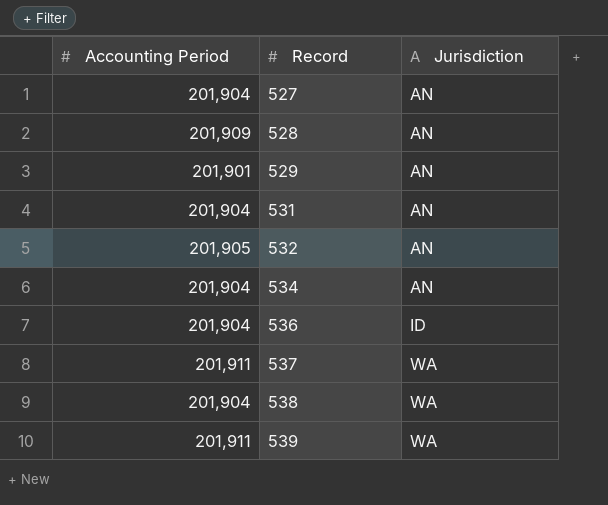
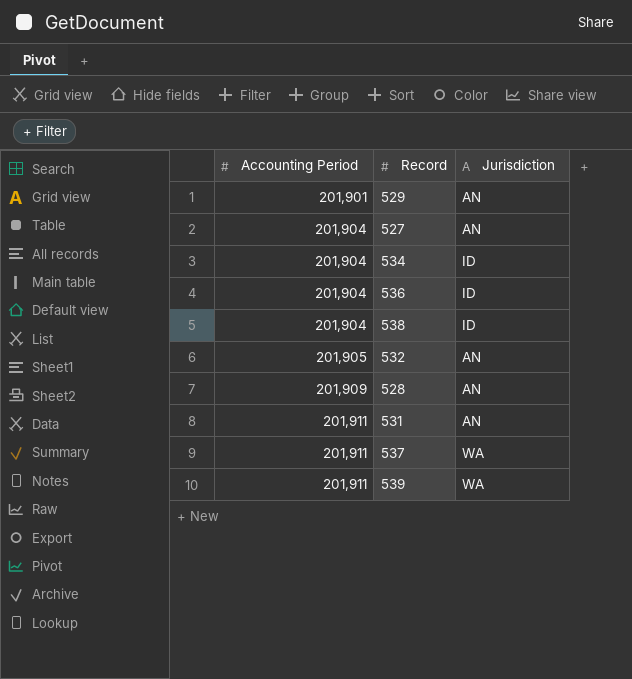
row order: Record ascending -> Accounting Period ascending
534 | Jurisdiction: AN -> ID
538 | Jurisdiction: WA -> ID
531 | Accounting Period: 201,904 -> 201,911

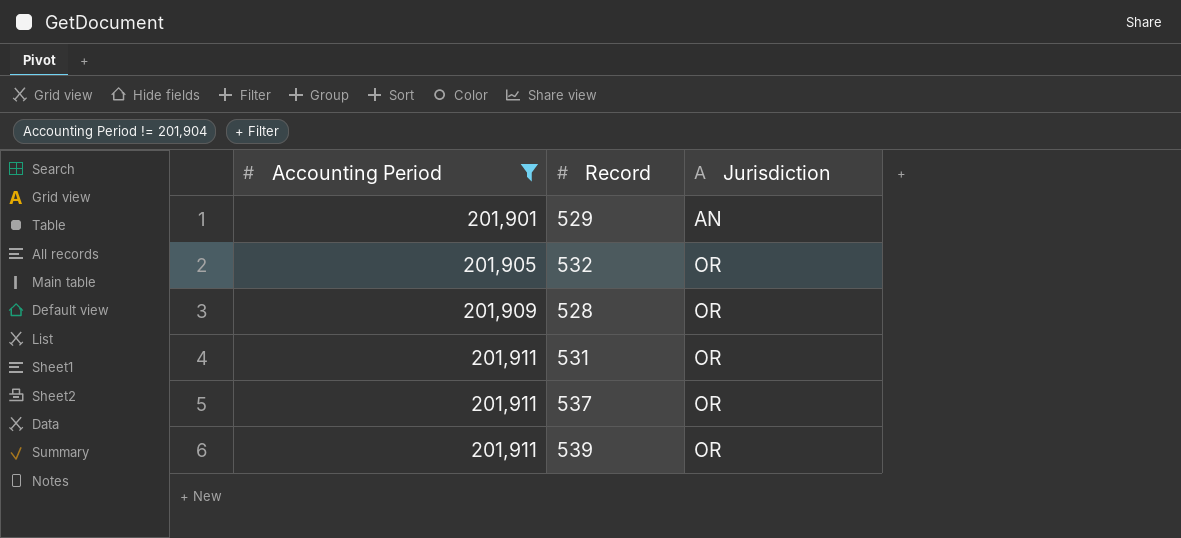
filter: none -> Accounting Period != 201,904
532 | Jurisdiction: AN -> OR
528 | Jurisdiction: AN -> OR
531 | Jurisdiction: AN -> OR
537 | Jurisdiction: WA -> OR
539 | Jurisdiction: WA -> OR

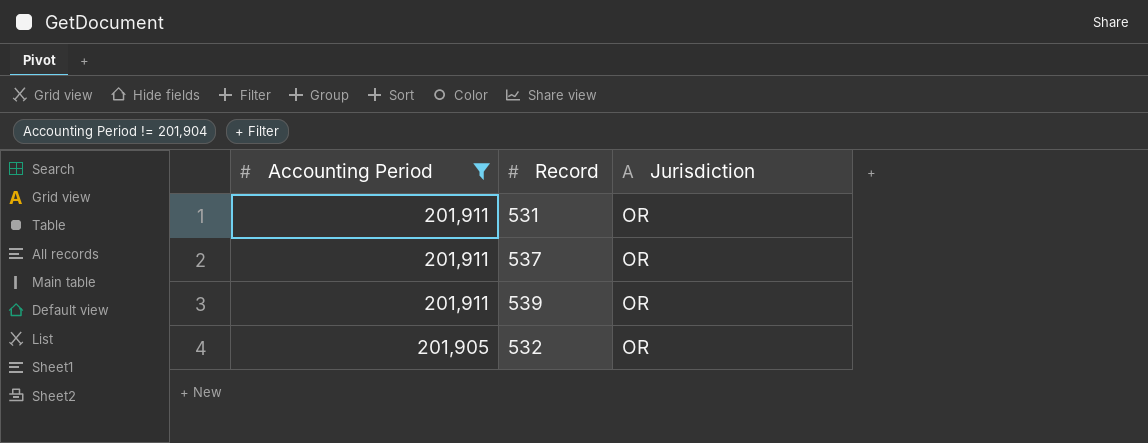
row order: Accounting Period ascending -> Accounting Period descending
row 529: 201,901 | AN -> none
row 528: 201,909 | OR -> none

